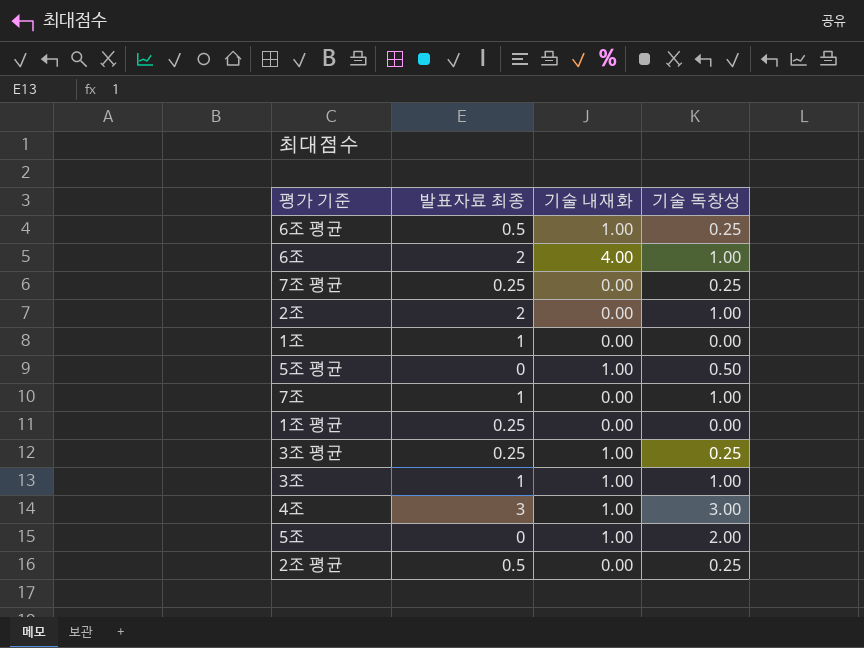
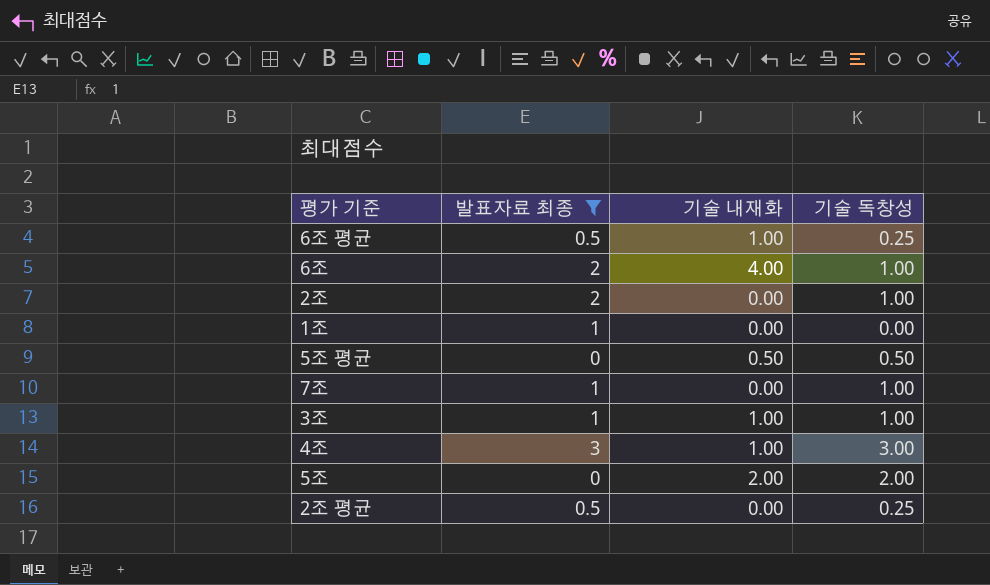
filter: none -> 발표자료 최종 != 0.25
5조 평균 | 기술 내재화: 1.00 -> 0.50
5조 | 기술 내재화: 1.00 -> 2.00

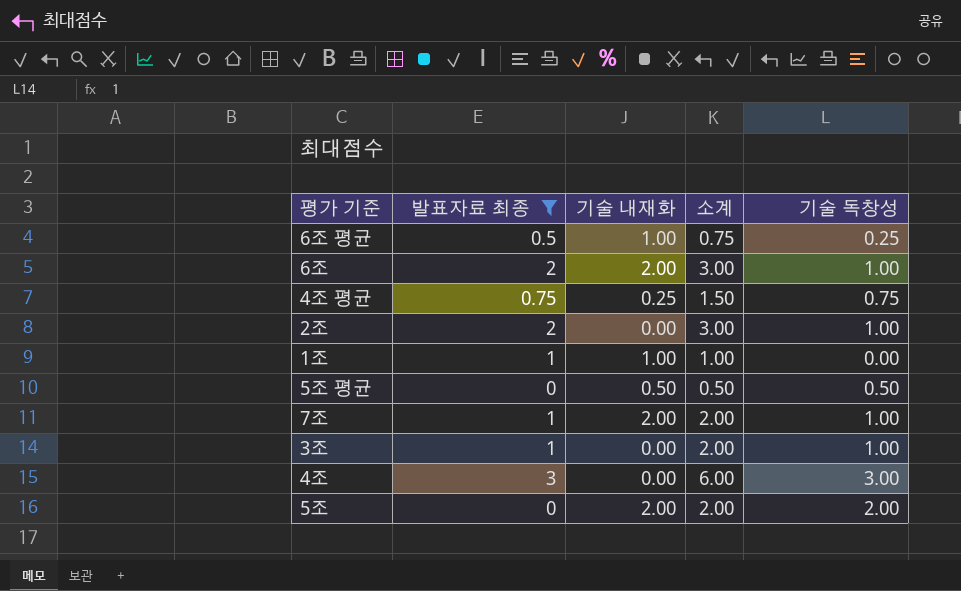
column 소계 | formula: none -> [발표자료 최종] + [기술 독창성]
row 2조 평균: 0.5 | 0.00 | 0.25 -> none
6조 | 기술 내재화: 4.00 -> 2.00
row 4조 평균: none -> 0.75 | 0.25 | 1.50 | 0.75
1조 | 기술 내재화: 0.00 -> 1.00
7조 | 기술 내재화: 0.00 -> 2.00
3조 | 기술 내재화: 1.00 -> 0.00
4조 | 기술 내재화: 1.00 -> 0.00

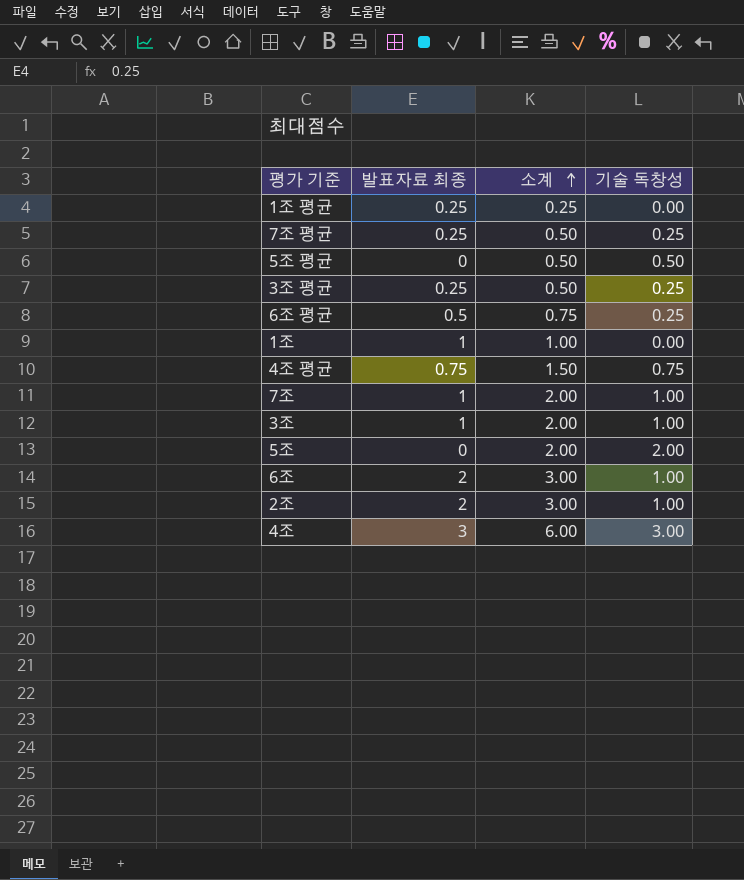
filter: 발표자료 최종 != 0.25 -> none
row order: none -> 소계 ascending
column 기술 내재화 | position: 3 -> none

